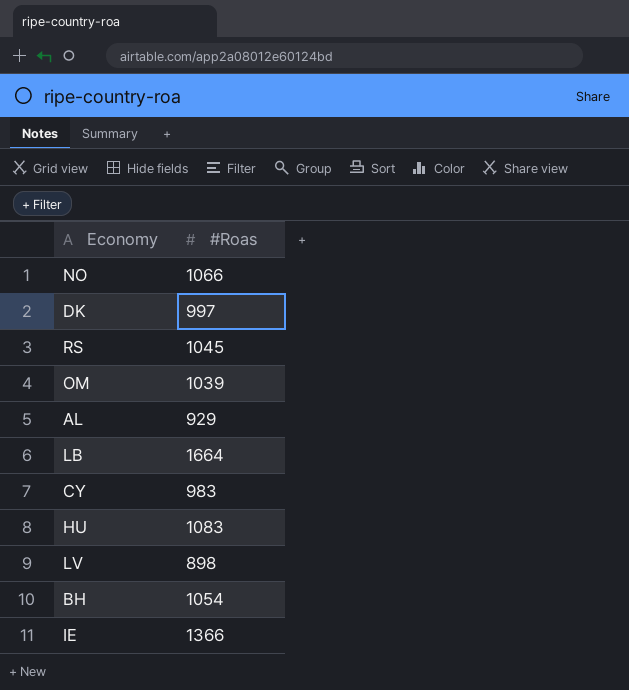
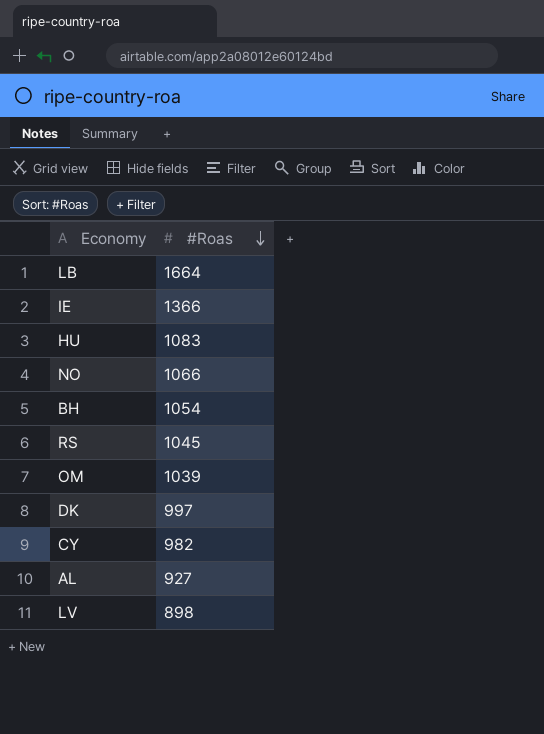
row order: none -> #Roas descending
CY | #Roas: 983 -> 982
AL | #Roas: 929 -> 927

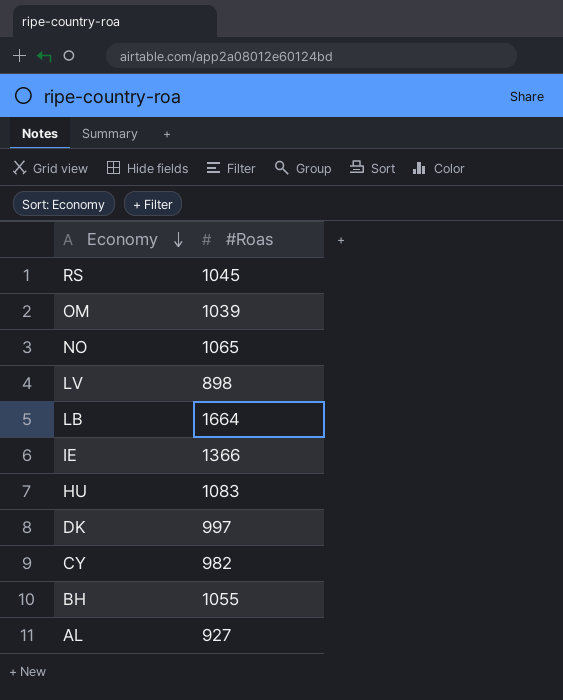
row order: #Roas descending -> Economy descending
NO | #Roas: 1066 -> 1065
BH | #Roas: 1054 -> 1055

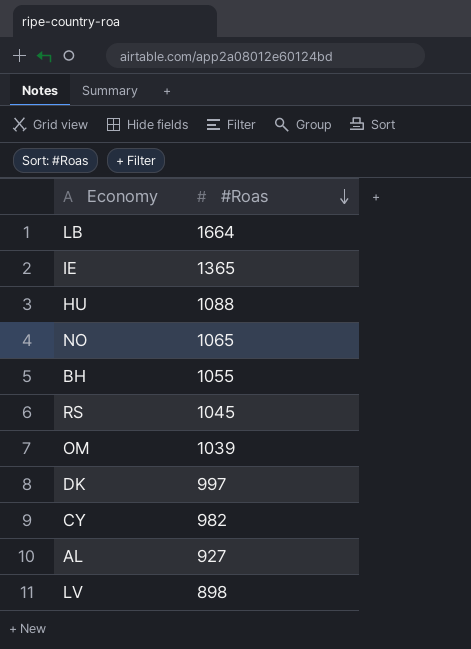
row order: Economy descending -> #Roas descending
IE | #Roas: 1366 -> 1365
HU | #Roas: 1083 -> 1088

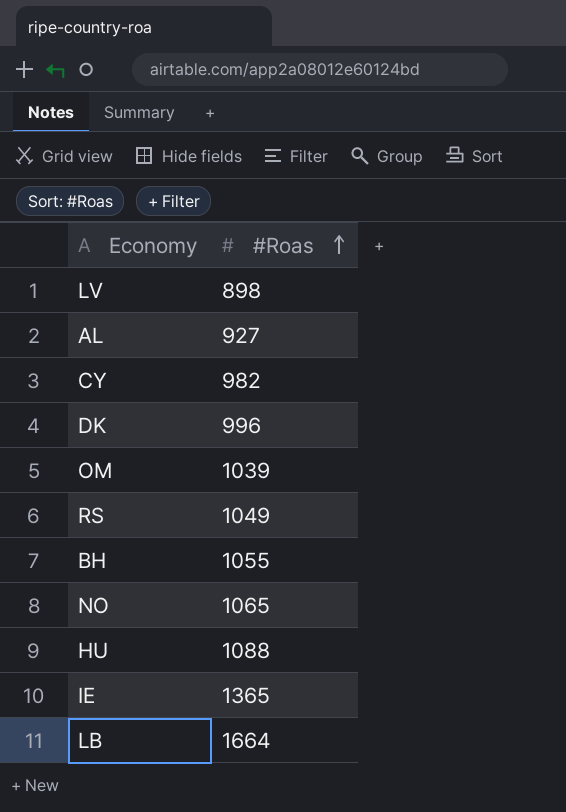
row order: #Roas descending -> #Roas ascending
DK | #Roas: 997 -> 996
RS | #Roas: 1045 -> 1049

